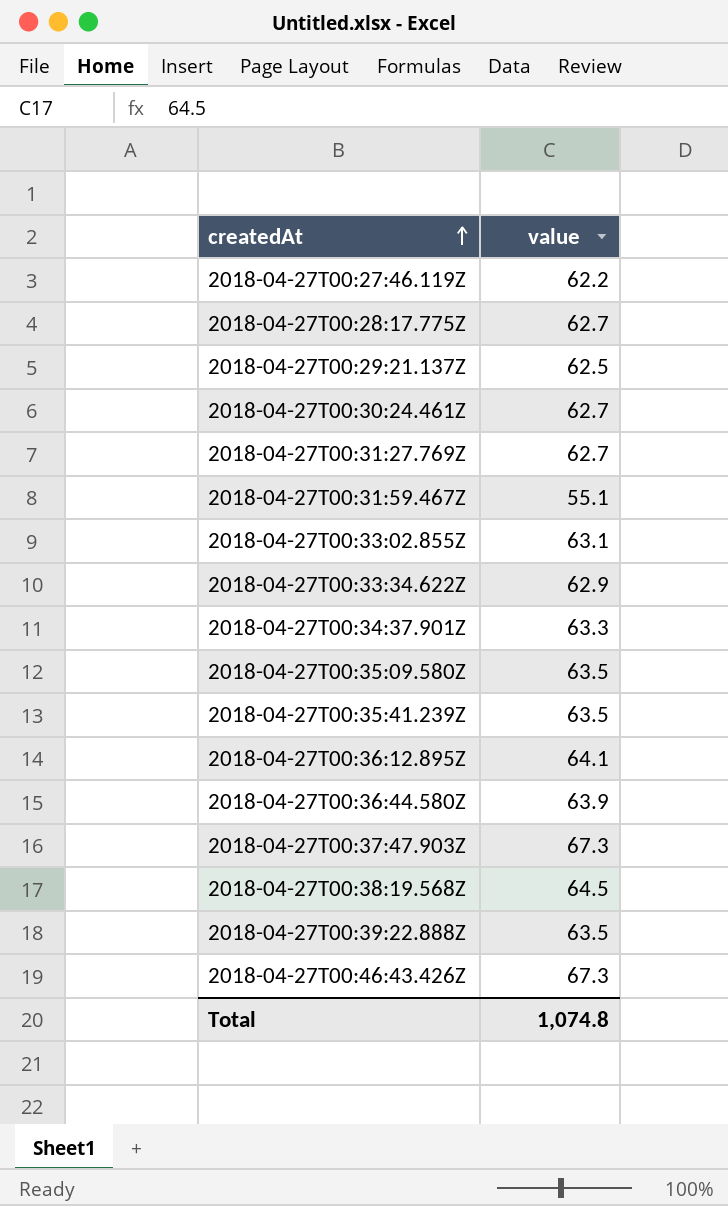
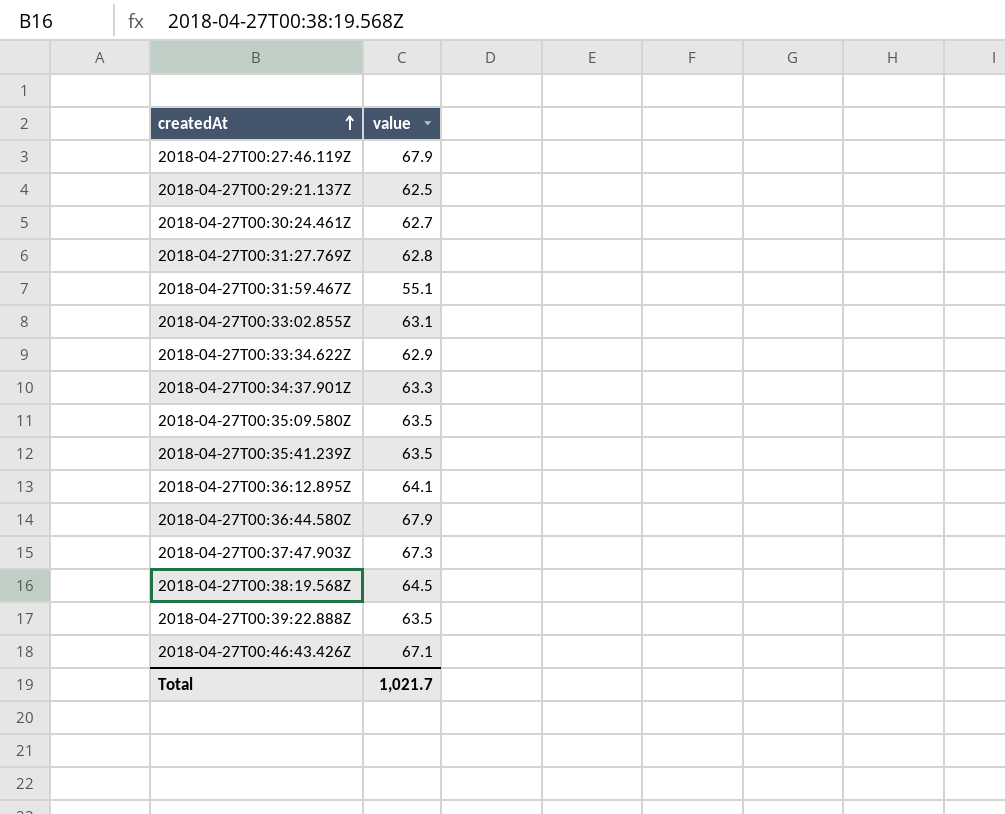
row 2018-04-27T00:28:17.775Z: 62.7 -> none
2018-04-27T00:27:46.119Z | value: 62.2 -> 67.9
2018-04-27T00:31:27.769Z | value: 62.7 -> 62.8
2018-04-27T00:36:44.580Z | value: 63.9 -> 67.9
2018-04-27T00:46:43.426Z | value: 67.3 -> 67.1
Total | value: 1,074.8 -> 1,021.7

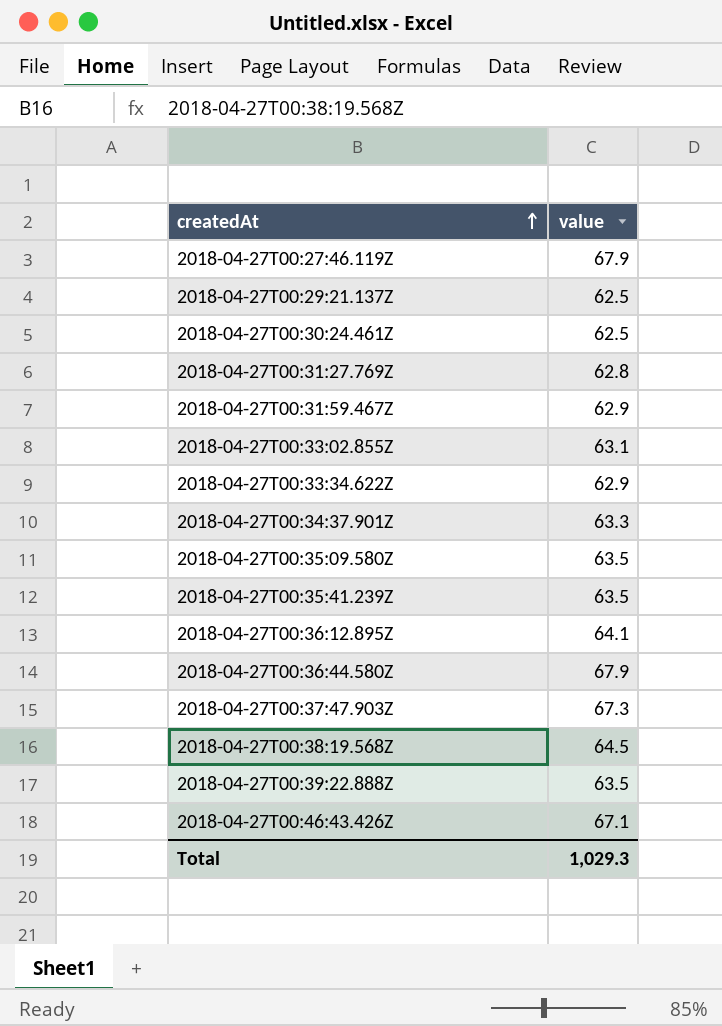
2018-04-27T00:30:24.461Z | value: 62.7 -> 62.5
2018-04-27T00:31:59.467Z | value: 55.1 -> 62.9
Total | value: 1,021.7 -> 1,029.3

